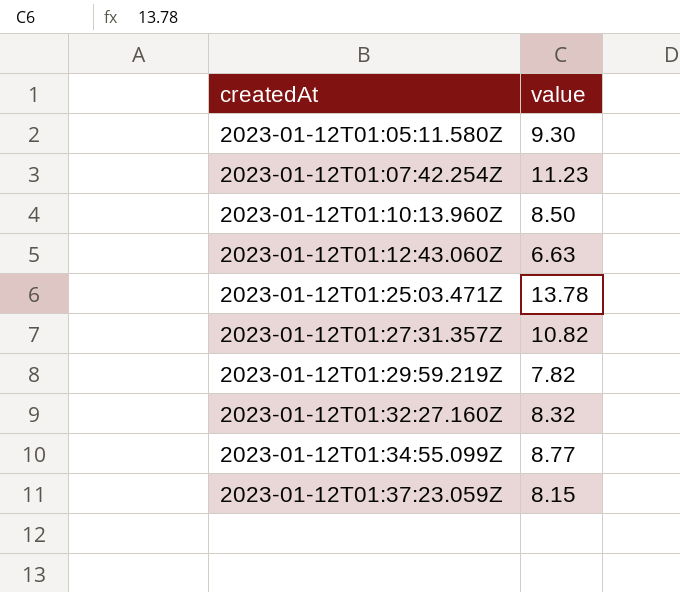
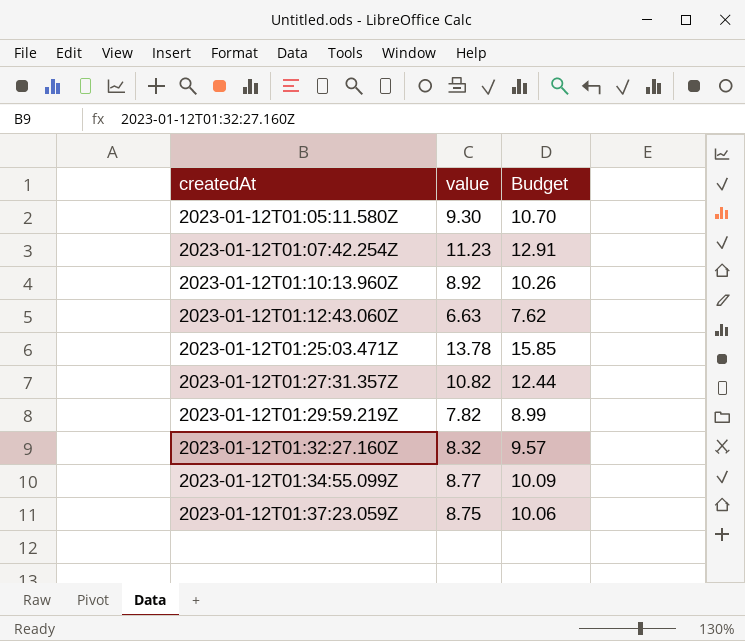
column Budget | formula: none -> [value] * 1.15
2023-01-12T01:10:13.960Z | value: 8.50 -> 8.92
2023-01-12T01:37:23.059Z | value: 8.15 -> 8.75

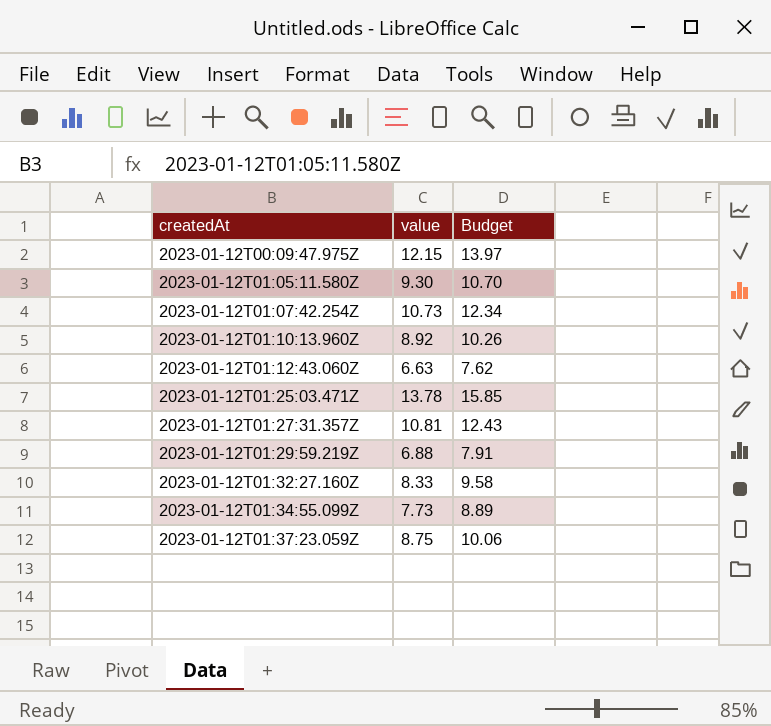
row 2023-01-12T00:09:47.975Z: none -> 12.15 | 13.97
2023-01-12T01:07:42.254Z | value: 11.23 -> 10.73
2023-01-12T01:07:42.254Z | Budget: 12.91 -> 12.34
2023-01-12T01:27:31.357Z | value: 10.82 -> 10.81
2023-01-12T01:27:31.357Z | Budget: 12.44 -> 12.43
2023-01-12T01:29:59.219Z | value: 7.82 -> 6.88
2023-01-12T01:29:59.219Z | Budget: 8.99 -> 7.91
2023-01-12T01:32:27.160Z | value: 8.32 -> 8.33
2023-01-12T01:32:27.160Z | Budget: 9.57 -> 9.58
2023-01-12T01:34:55.099Z | value: 8.77 -> 7.73
2023-01-12T01:34:55.099Z | Budget: 10.09 -> 8.89

